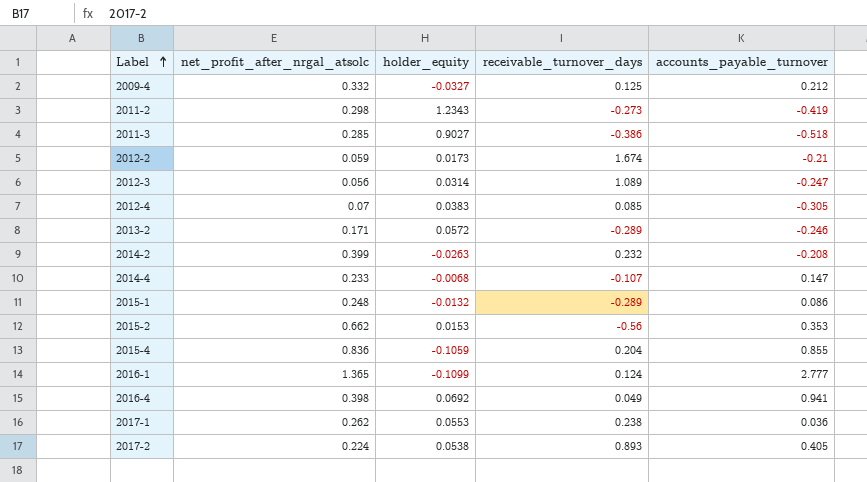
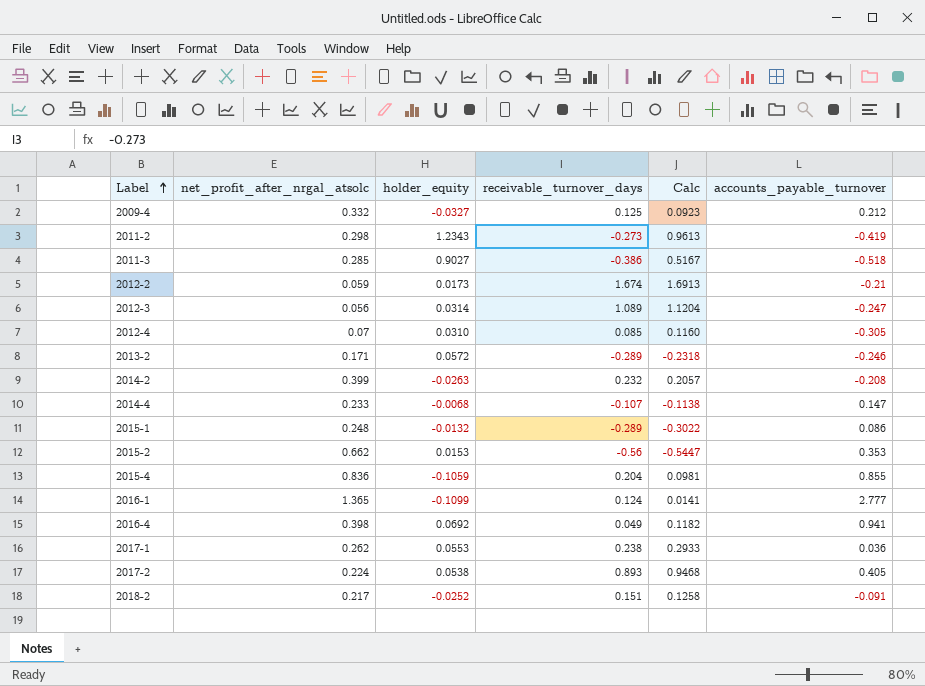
column Calc | formula: none -> [holder_equity] + [receivable_turnover_days]
2012-4 | holder_equity: 0.0383 -> 0.0310
row 2018-2: none -> 0.217 | -0.0252 | 0.151 | 0.1258 | -0.091

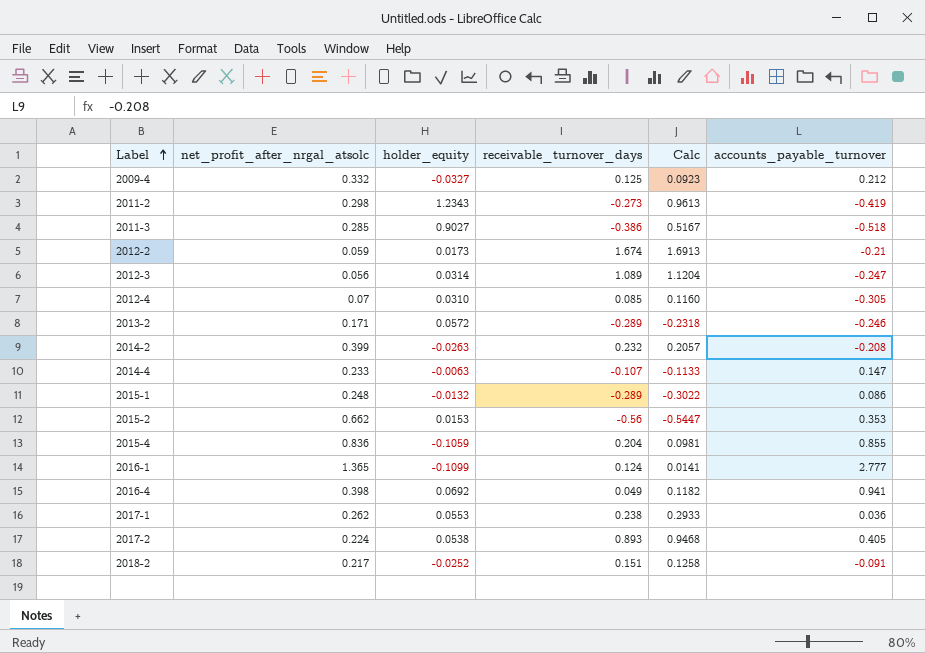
2014-4 | holder_equity: -0.0068 -> -0.0063
2014-4 | Calc: -0.1138 -> -0.1133

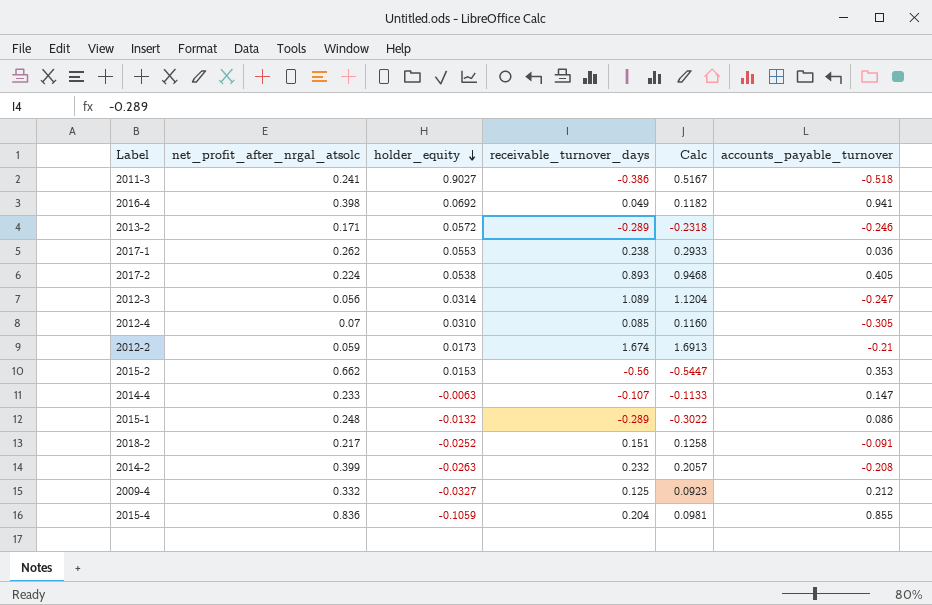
row order: Label ascending -> holder_equity descending
row 2011-2: 0.298 | 1.2343 | -0.273 | 0.9613 | -0.419 -> none
row 2016-1: 1.365 | -0.1099 | 0.124 | 0.0141 | 2.777 -> none
2011-3 | net_profit_after_nrgal_atsolc: 0.285 -> 0.241

